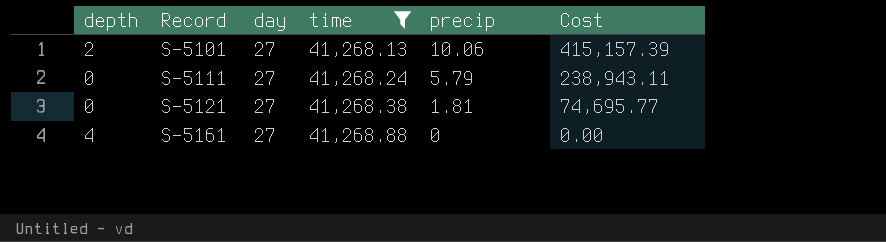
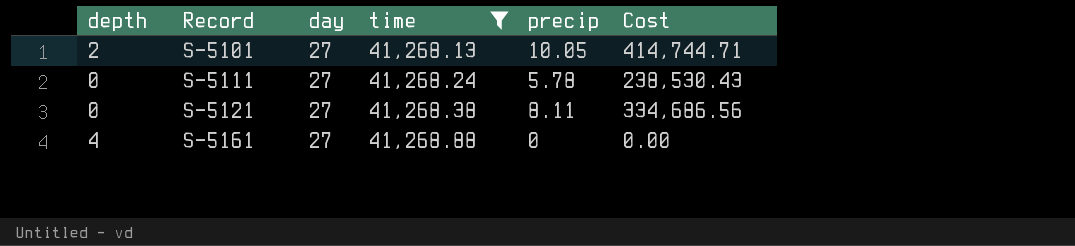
S-5101 | precip: 10.06 -> 10.05
S-5101 | Cost: 415,157.39 -> 414,744.71
S-5111 | precip: 5.79 -> 5.78
S-5111 | Cost: 238,943.11 -> 238,530.43
S-5121 | precip: 1.81 -> 8.11
S-5121 | Cost: 74,695.77 -> 334,686.56

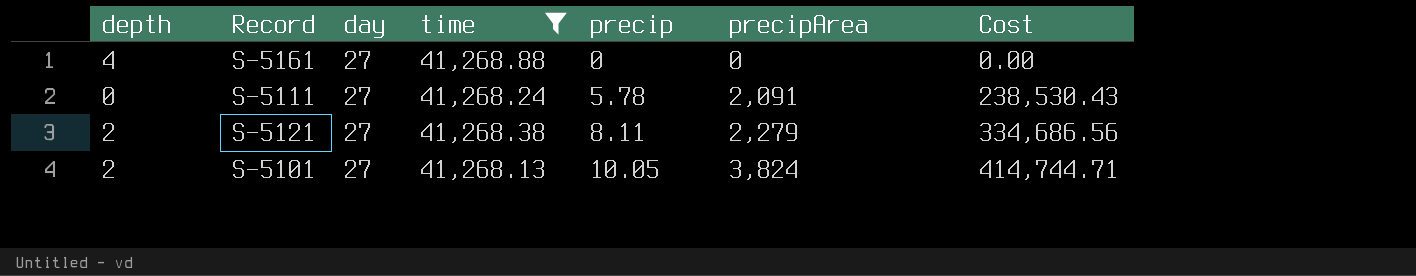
row order: Record ascending -> precip ascending
column precipArea | position: none -> 6
S-5121 | depth: 0 -> 2

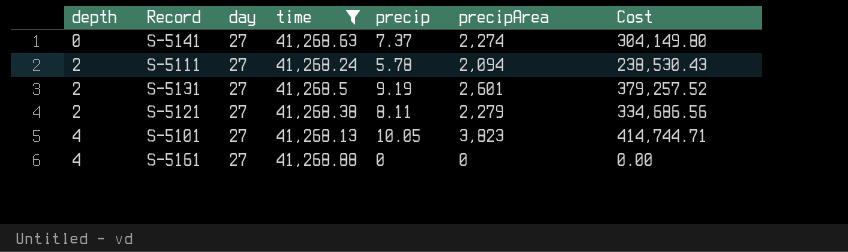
row order: precip ascending -> depth ascending
row S-5141: none -> 0 | 27 | 41,268.63 | 7.37 | 2,274 | 304,149.80
S-5111 | depth: 0 -> 2
S-5111 | precipArea: 2,091 -> 2,094
row S-5131: none -> 2 | 27 | 41,268.5 | 9.19 | 2,601 | 379,257.52
S-5101 | depth: 2 -> 4
S-5101 | precipArea: 3,824 -> 3,823

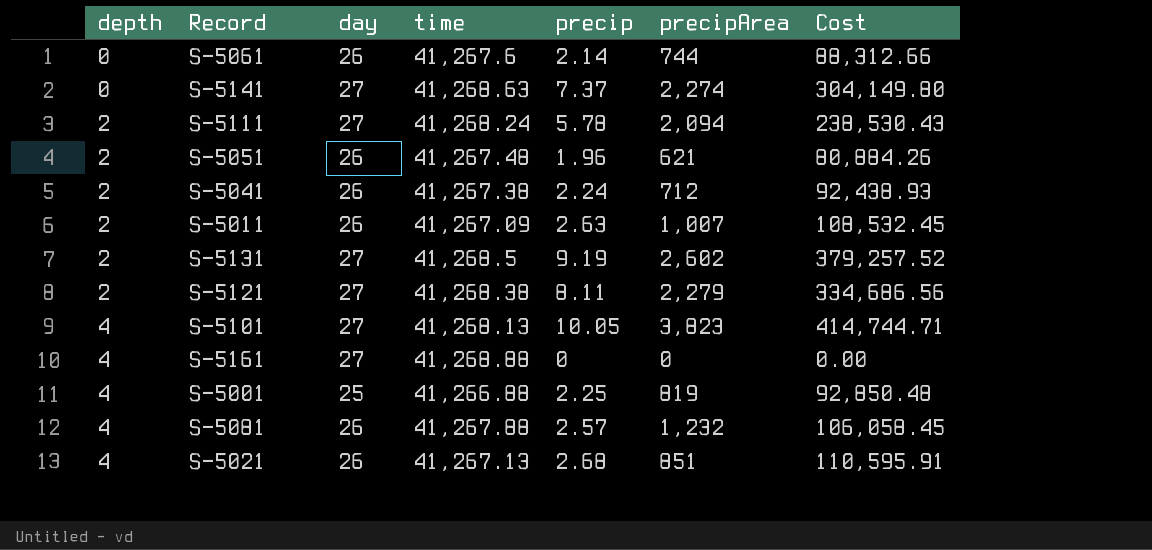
filter: time >= 41,268.13 -> none
S-5131 | precipArea: 2,601 -> 2,602

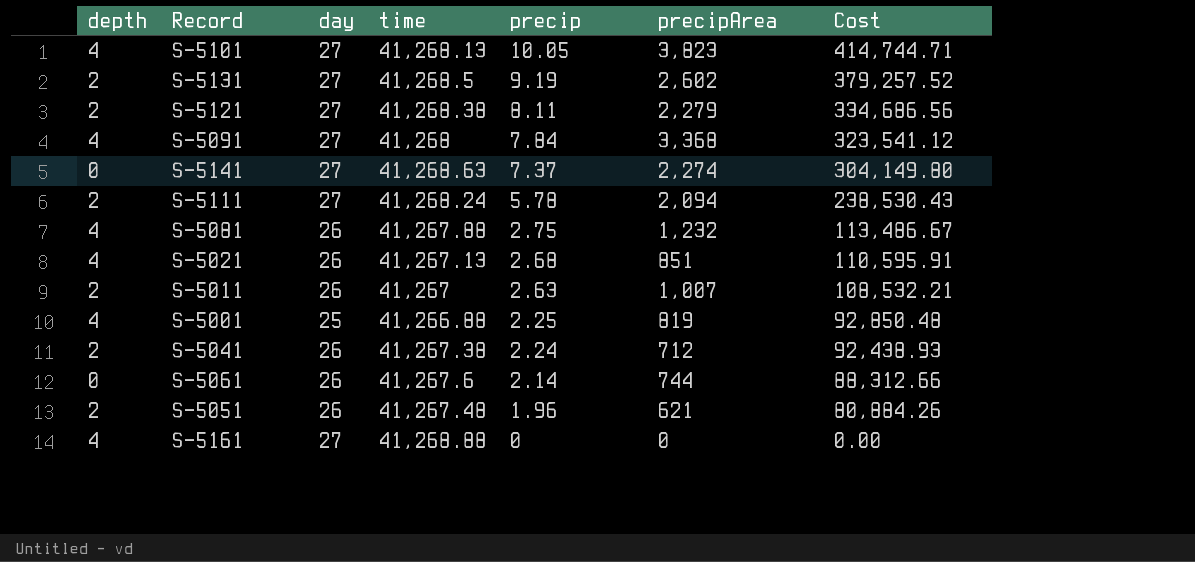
row order: depth ascending -> precip descending
row S-5091: none -> 4 | 27 | 41,268 | 7.84 | 3,368 | 323,541.12
S-5081 | precip: 2.57 -> 2.75
S-5081 | Cost: 106,058.45 -> 113,486.67
S-5011 | time: 41,267.09 -> 41,267
S-5011 | Cost: 108,532.45 -> 108,532.21

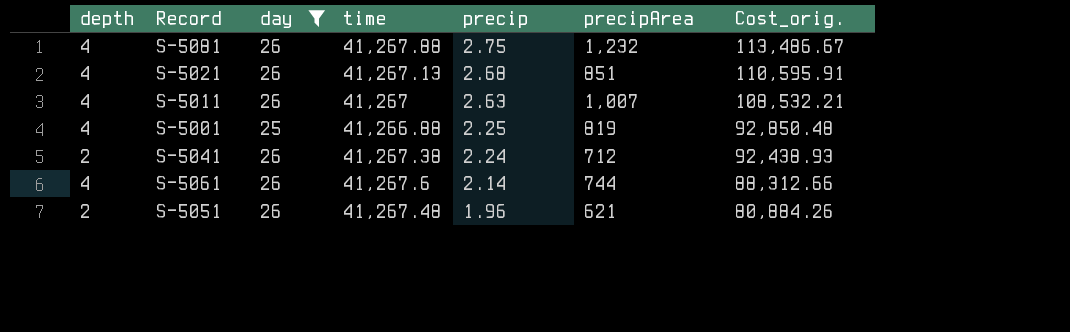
filter: none -> day != 27
column name: Cost -> Cost_orig.
S-5011 | depth: 2 -> 4
S-5061 | depth: 0 -> 4

